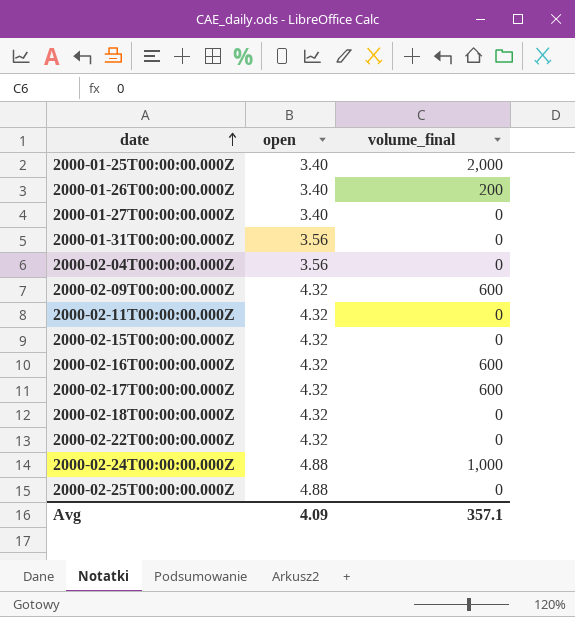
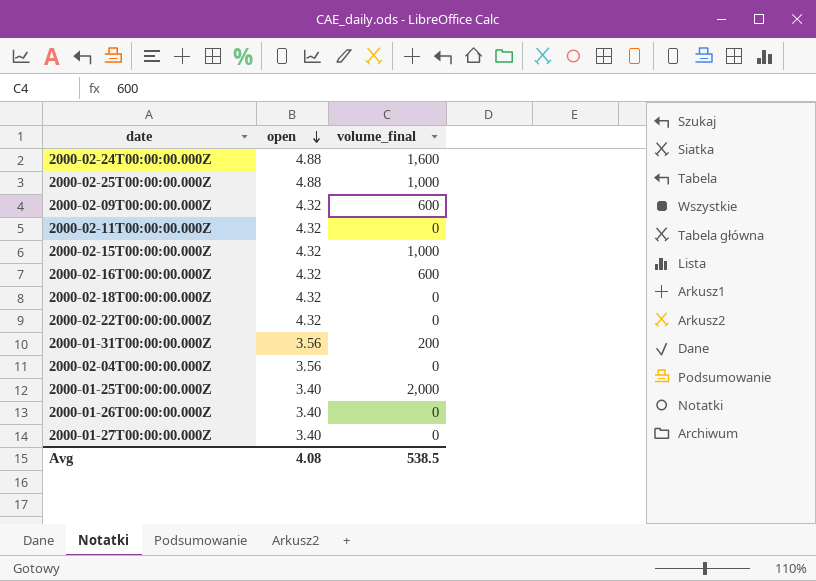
row order: date ascending -> open descending
row 2000-02-17T00:00:00.000Z: 4.32 | 600 -> none
2000-02-24T00:00:00.000Z | volume_final: 1,000 -> 1,600
2000-02-25T00:00:00.000Z | volume_final: 0 -> 1,000
2000-02-15T00:00:00.000Z | volume_final: 0 -> 1,000
2000-01-31T00:00:00.000Z | volume_final: 0 -> 200
2000-01-26T00:00:00.000Z | volume_final: 200 -> 0
Avg | open: 4.09 -> 4.08
Avg | volume_final: 357.1 -> 538.5

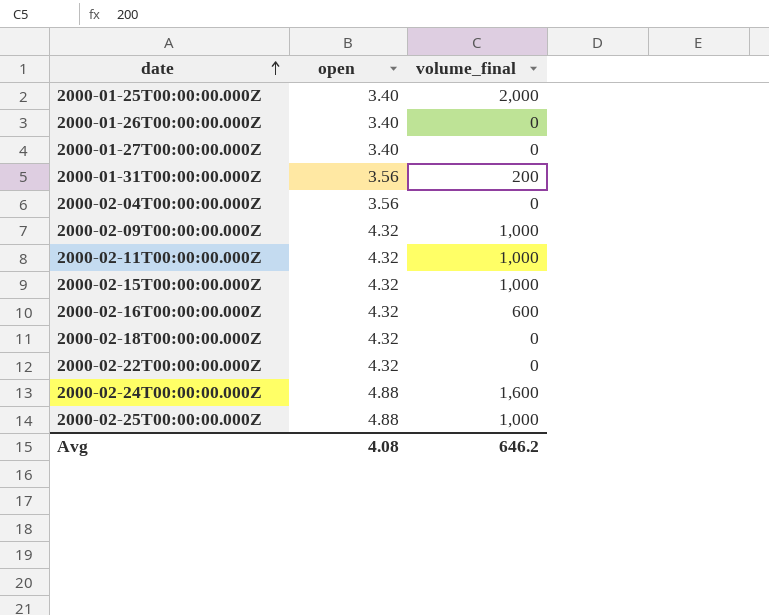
row order: open descending -> date ascending
2000-02-09T00:00:00.000Z | volume_final: 600 -> 1,000
2000-02-11T00:00:00.000Z | volume_final: 0 -> 1,000
Avg | volume_final: 538.5 -> 646.2

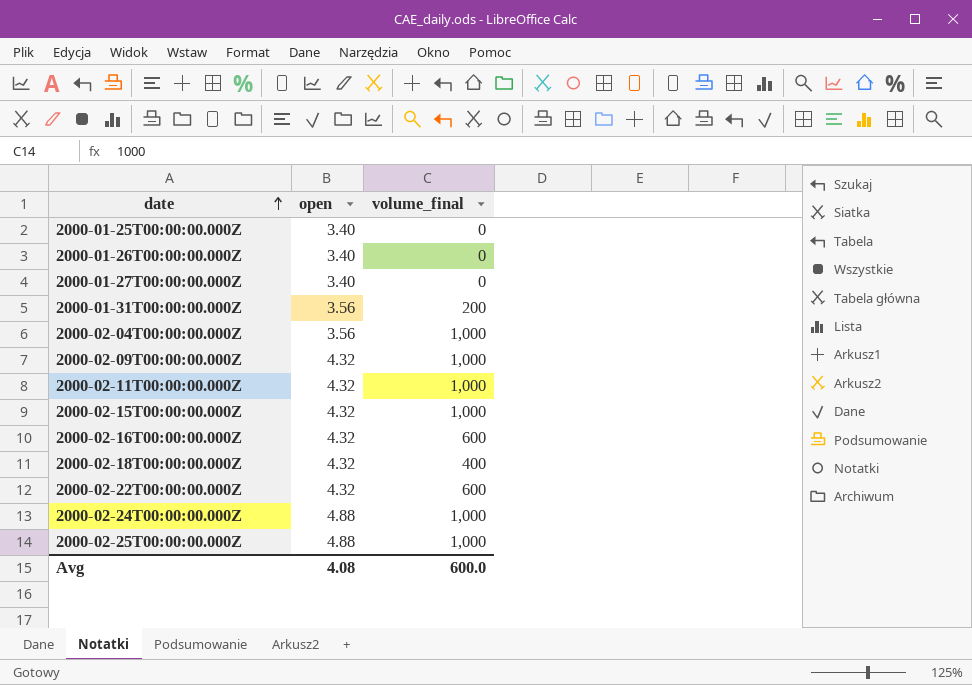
2000-01-25T00:00:00.000Z | volume_final: 2,000 -> 0
2000-02-04T00:00:00.000Z | volume_final: 0 -> 1,000
2000-02-18T00:00:00.000Z | volume_final: 0 -> 400
2000-02-22T00:00:00.000Z | volume_final: 0 -> 600
2000-02-24T00:00:00.000Z | volume_final: 1,600 -> 1,000
Avg | volume_final: 646.2 -> 600.0

